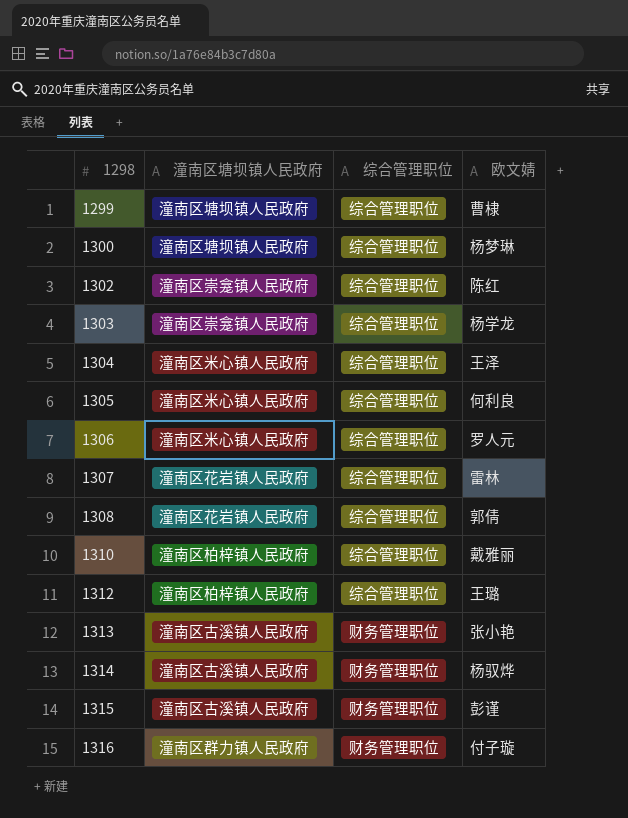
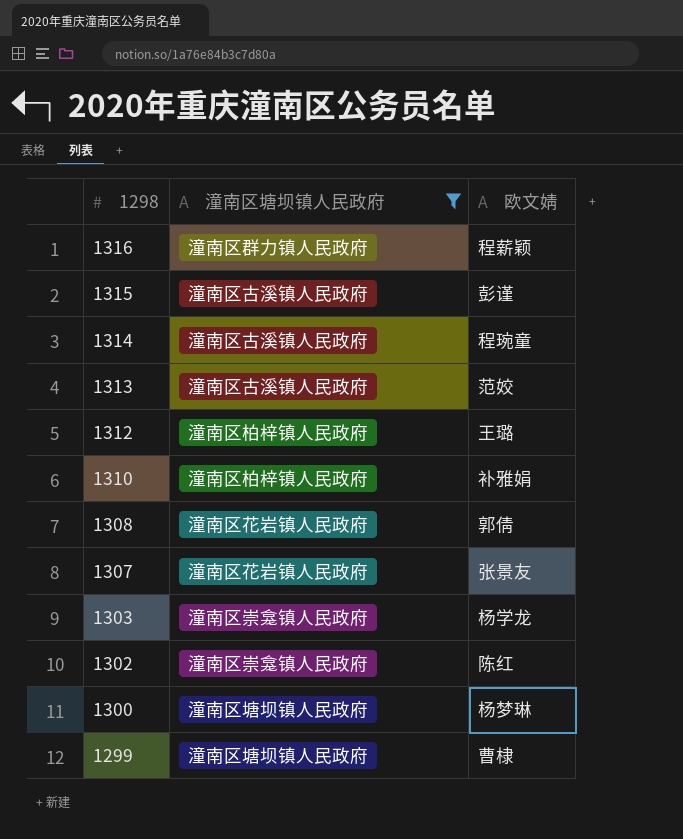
filter: none -> 潼南区塘坝镇人民政府 != 潼南区米心镇人民政府
row order: 1298 ascending -> 1298 descending
column 综合管理职位 | position: 3 -> none
1316 | 欧文婧: 付子璇 -> 程薪颖
1314 | 欧文婧: 杨驭烨 -> 程琬童
1313 | 欧文婧: 张小艳 -> 范姣
1310 | 欧文婧: 戴雅丽 -> 补雅娟
1307 | 欧文婧: 雷林 -> 张景友

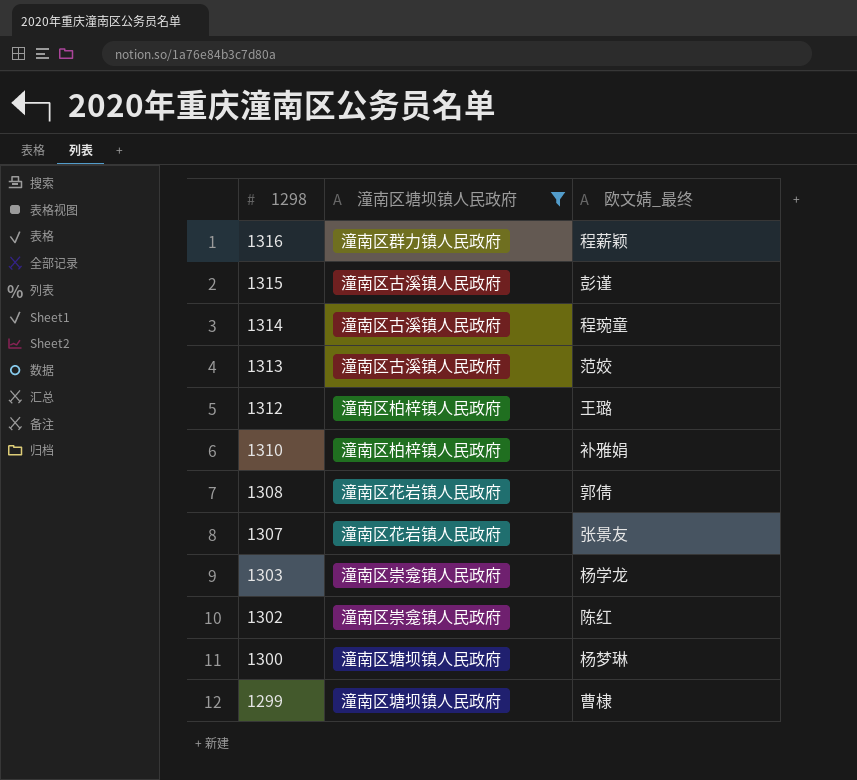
column name: 欧文婧 -> 欧文婧_最终

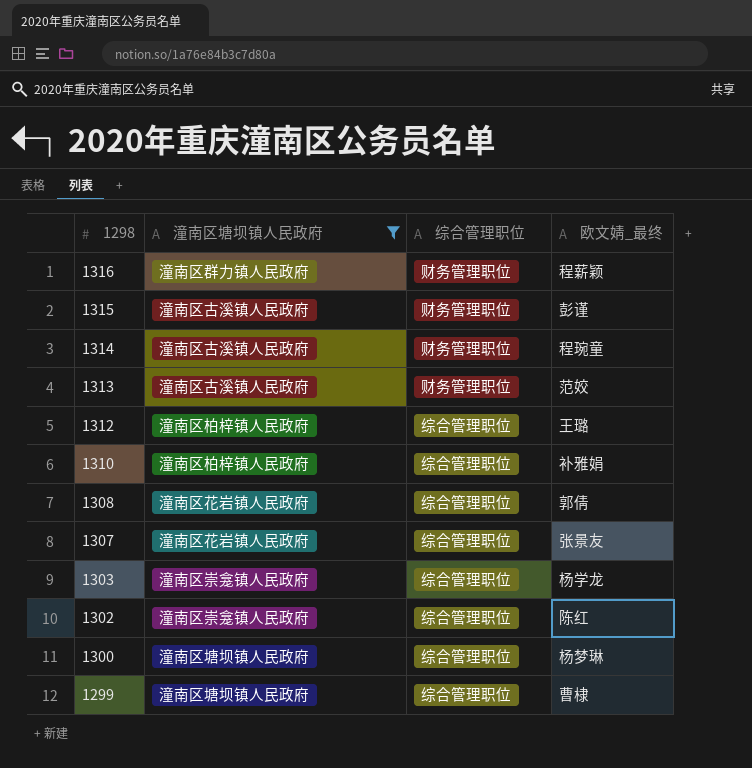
column 综合管理职位 | position: none -> 3

